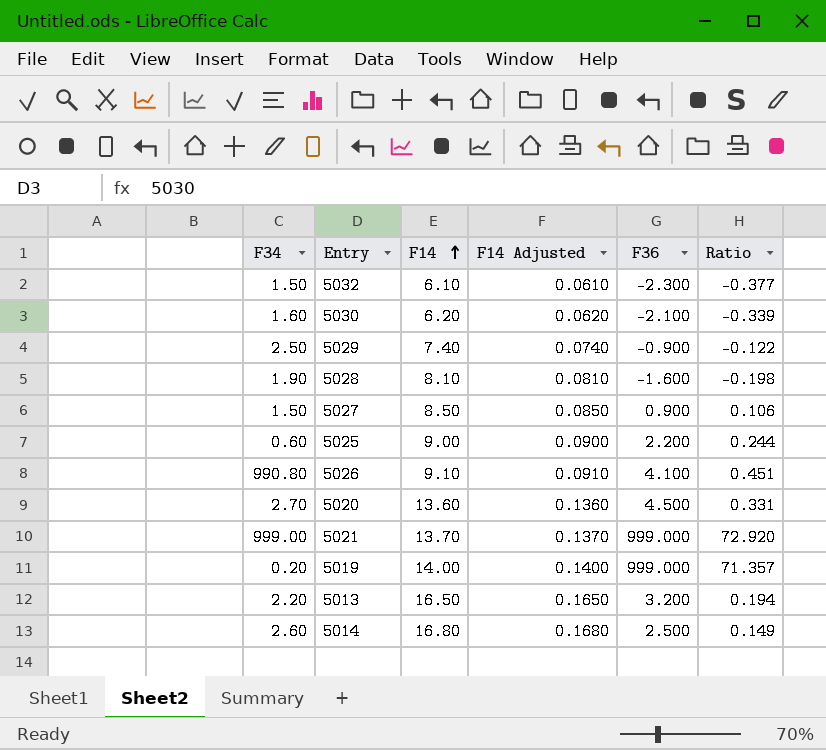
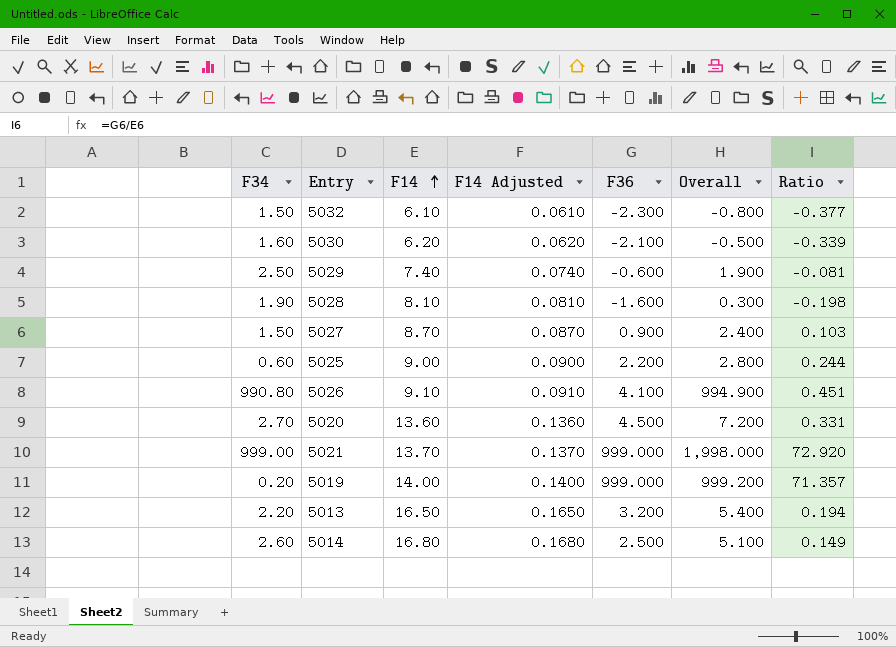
column Overall | formula: none -> [F34] + [F36]
5029 | F36: -0.900 -> -0.600
5029 | Ratio: -0.122 -> -0.081
5027 | F14: 8.50 -> 8.70
5027 | F14 Adjusted: 0.0850 -> 0.0870
5027 | Ratio: 0.106 -> 0.103

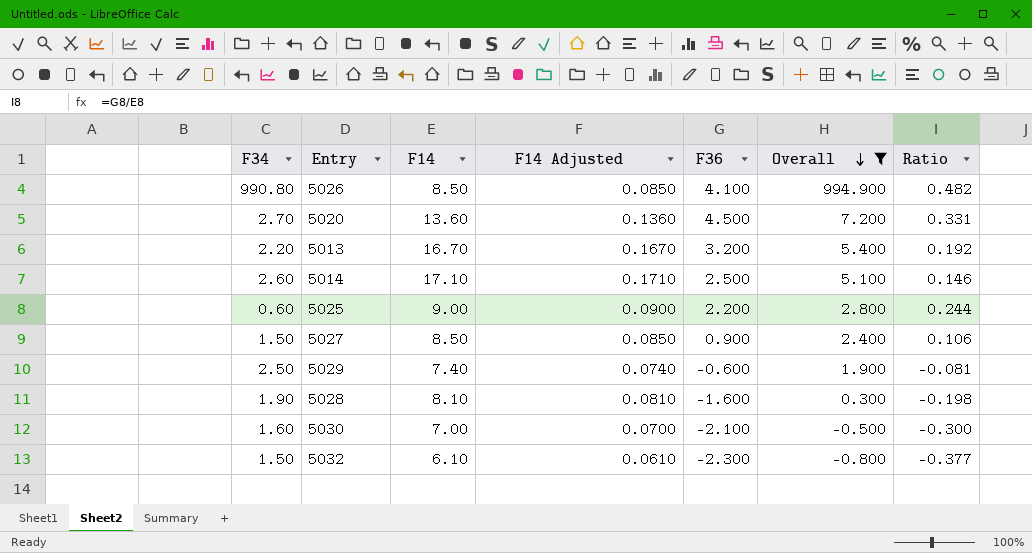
filter: none -> Overall <= 994.900
row order: F14 ascending -> Overall descending
5026 | F14: 9.10 -> 8.50
5026 | F14 Adjusted: 0.0910 -> 0.0850
5026 | Ratio: 0.451 -> 0.482
5013 | F14: 16.50 -> 16.70
5013 | F14 Adjusted: 0.1650 -> 0.1670
5013 | Ratio: 0.194 -> 0.192
5014 | F14: 16.80 -> 17.10
5014 | F14 Adjusted: 0.1680 -> 0.1710
5014 | Ratio: 0.149 -> 0.146
5027 | F14: 8.70 -> 8.50
5027 | F14 Adjusted: 0.0870 -> 0.0850
5027 | Ratio: 0.103 -> 0.106
5030 | F14: 6.20 -> 7.00
5030 | F14 Adjusted: 0.0620 -> 0.0700
5030 | Ratio: -0.339 -> -0.300

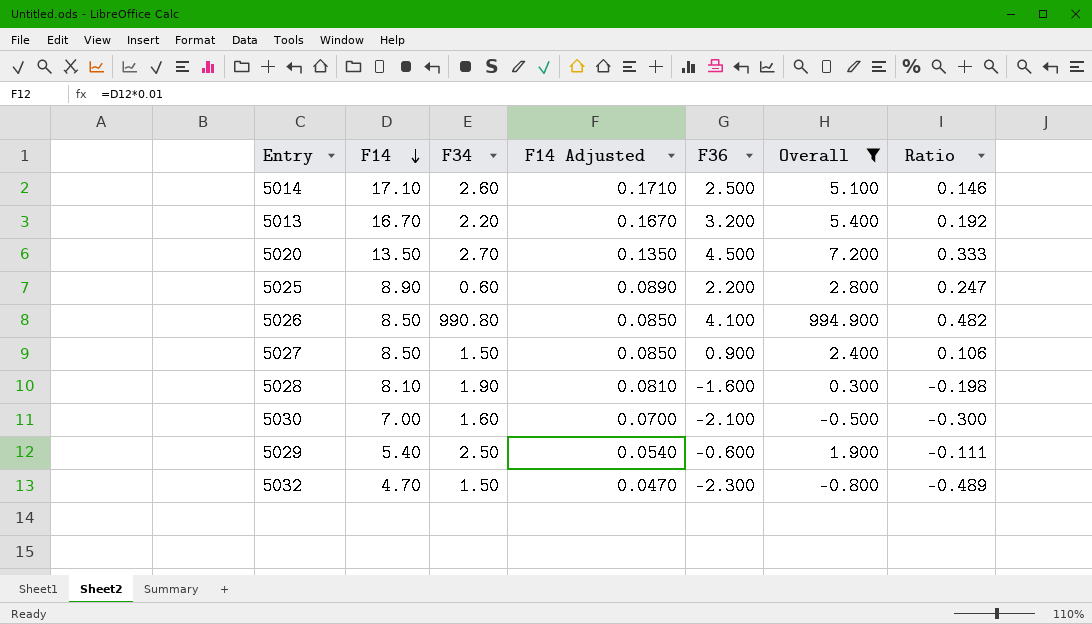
row order: Overall descending -> F14 descending
column F34 | position: 1 -> 3
5020 | F14: 13.60 -> 13.50
5020 | F14 Adjusted: 0.1360 -> 0.1350
5020 | Ratio: 0.331 -> 0.333
5025 | F14: 9.00 -> 8.90
5025 | F14 Adjusted: 0.0900 -> 0.0890
5025 | Ratio: 0.244 -> 0.247
5029 | F14: 7.40 -> 5.40
5029 | F14 Adjusted: 0.0740 -> 0.0540
5029 | Ratio: -0.081 -> -0.111
5032 | F14: 6.10 -> 4.70
5032 | F14 Adjusted: 0.0610 -> 0.0470
5032 | Ratio: -0.377 -> -0.489

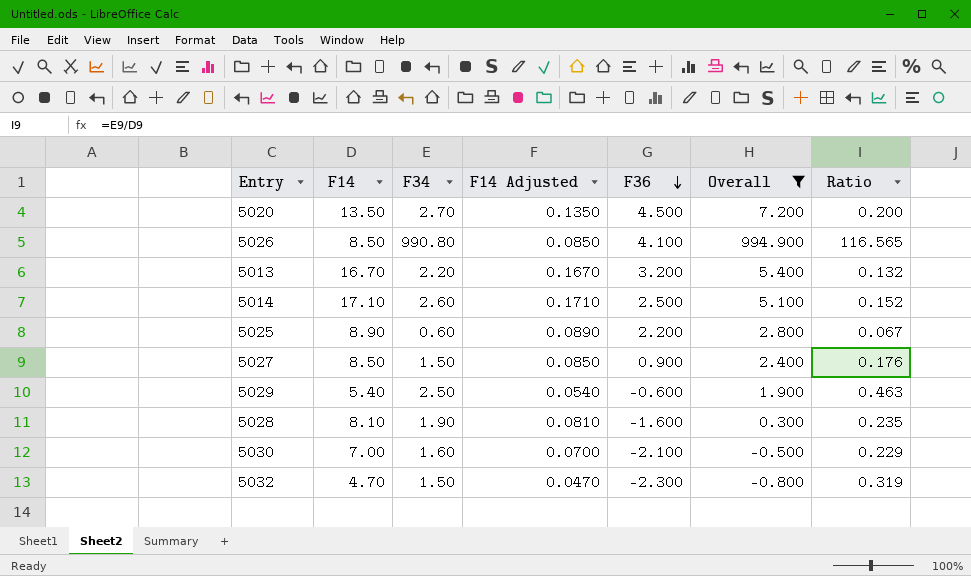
row order: F14 descending -> F36 descending
column Ratio | formula: [F36] / [F14] -> [F34] / [F14]

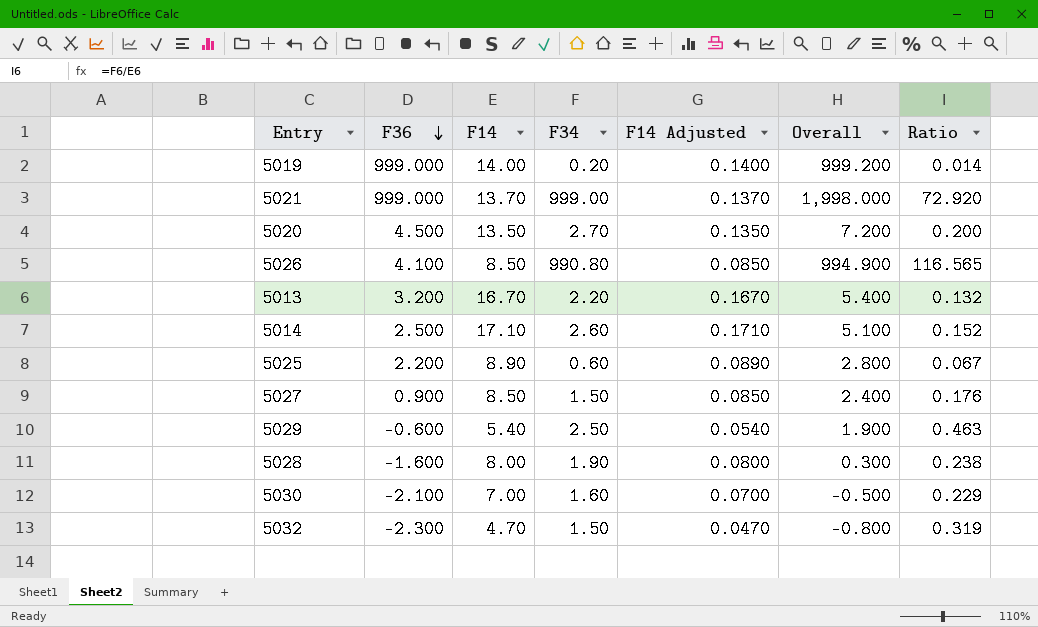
filter: Overall <= 994.900 -> none
column F36 | position: 5 -> 2
5028 | F14: 8.10 -> 8.00
5028 | F14 Adjusted: 0.0810 -> 0.0800
5028 | Ratio: 0.235 -> 0.238

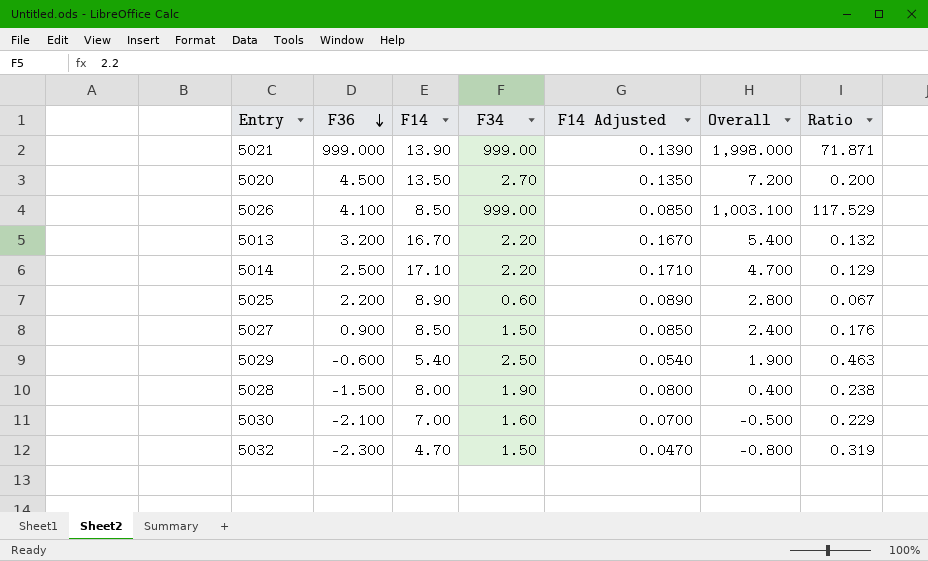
row 5019: 999.000 | 14.00 | 0.20 | 0.1400 | 999.200 | 0.014 -> none
5021 | F14: 13.70 -> 13.90
5021 | F14 Adjusted: 0.1370 -> 0.1390
5021 | Ratio: 72.920 -> 71.871
5026 | F34: 990.80 -> 999.00
5026 | Overall: 994.900 -> 1,003.100
5026 | Ratio: 116.565 -> 117.529
5014 | F34: 2.60 -> 2.20
5014 | Overall: 5.100 -> 4.700
5014 | Ratio: 0.152 -> 0.129
5028 | F36: -1.600 -> -1.500
5028 | Overall: 0.300 -> 0.400

